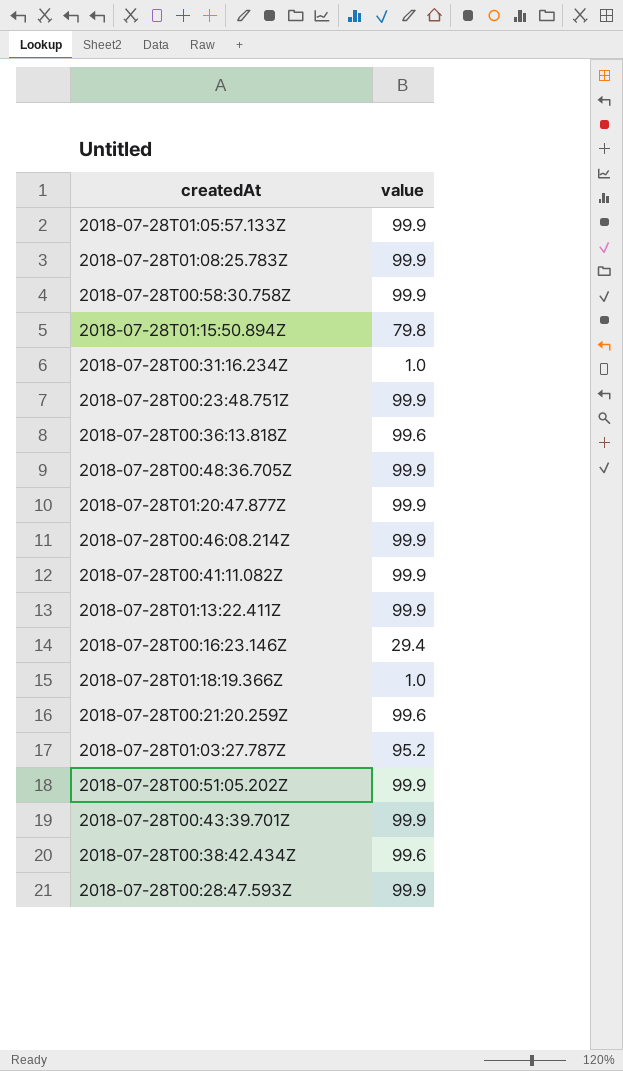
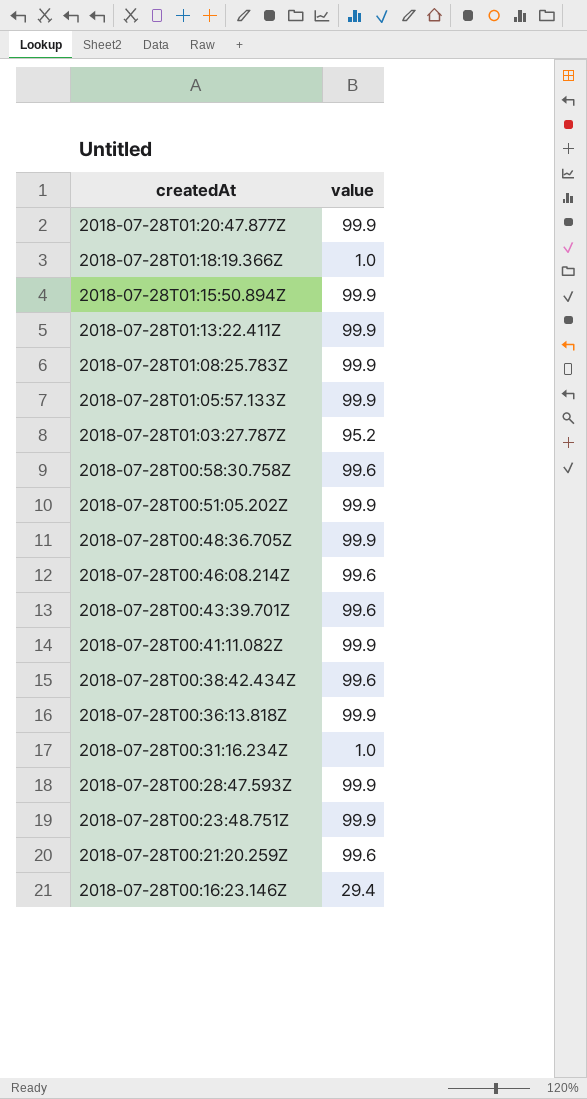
row order: none -> createdAt descending
2018-07-28T01:15:50.894Z | value: 79.8 -> 99.9
2018-07-28T00:58:30.758Z | value: 99.9 -> 99.6
2018-07-28T00:46:08.214Z | value: 99.9 -> 99.6
2018-07-28T00:43:39.701Z | value: 99.9 -> 99.6
2018-07-28T00:36:13.818Z | value: 99.6 -> 99.9

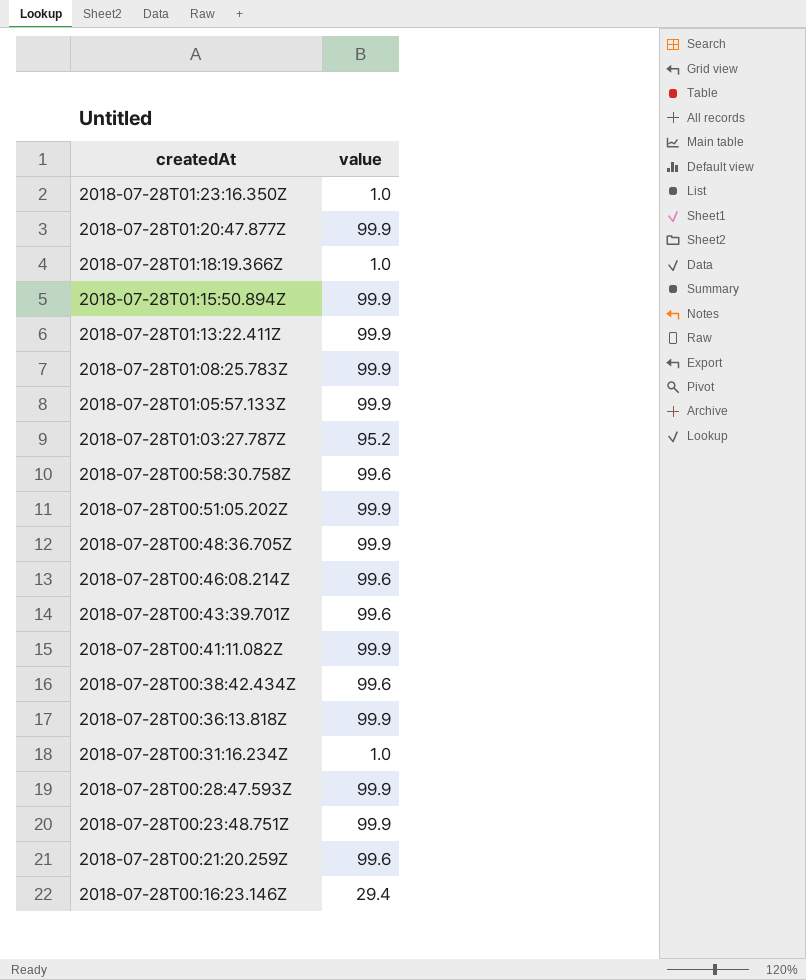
row 2018-07-28T01:23:16.350Z: none -> 1.0

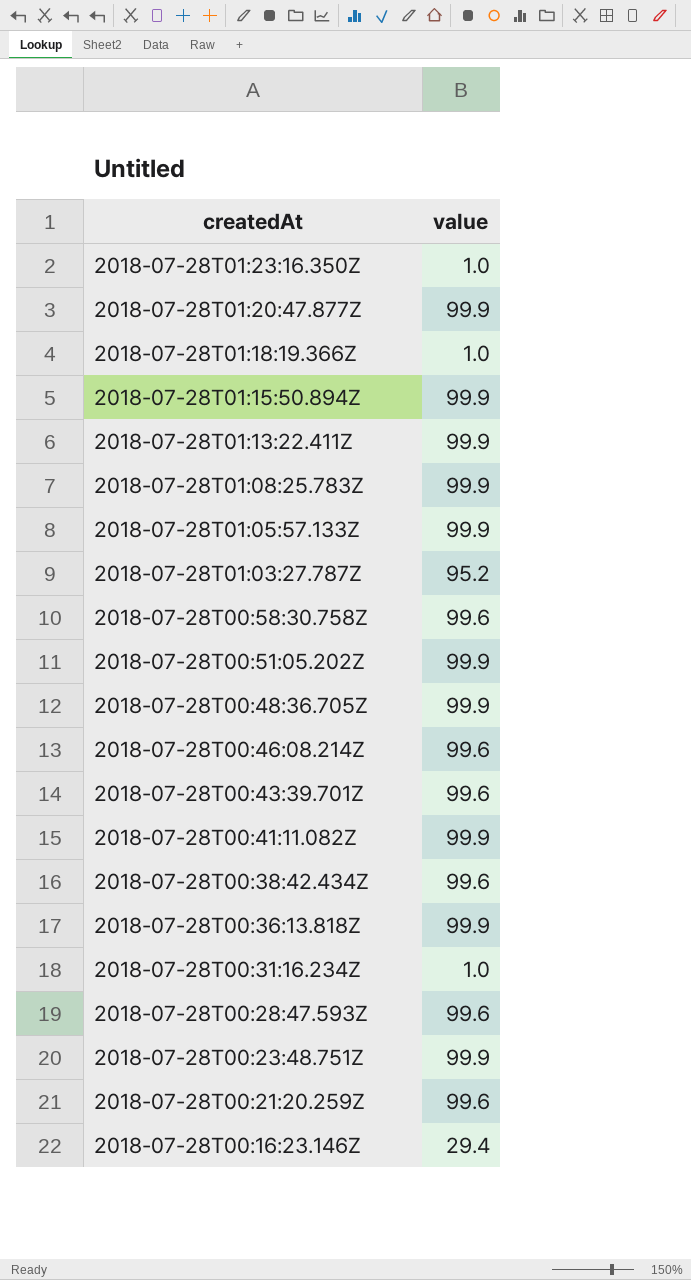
2018-07-28T00:28:47.593Z | value: 99.9 -> 99.6

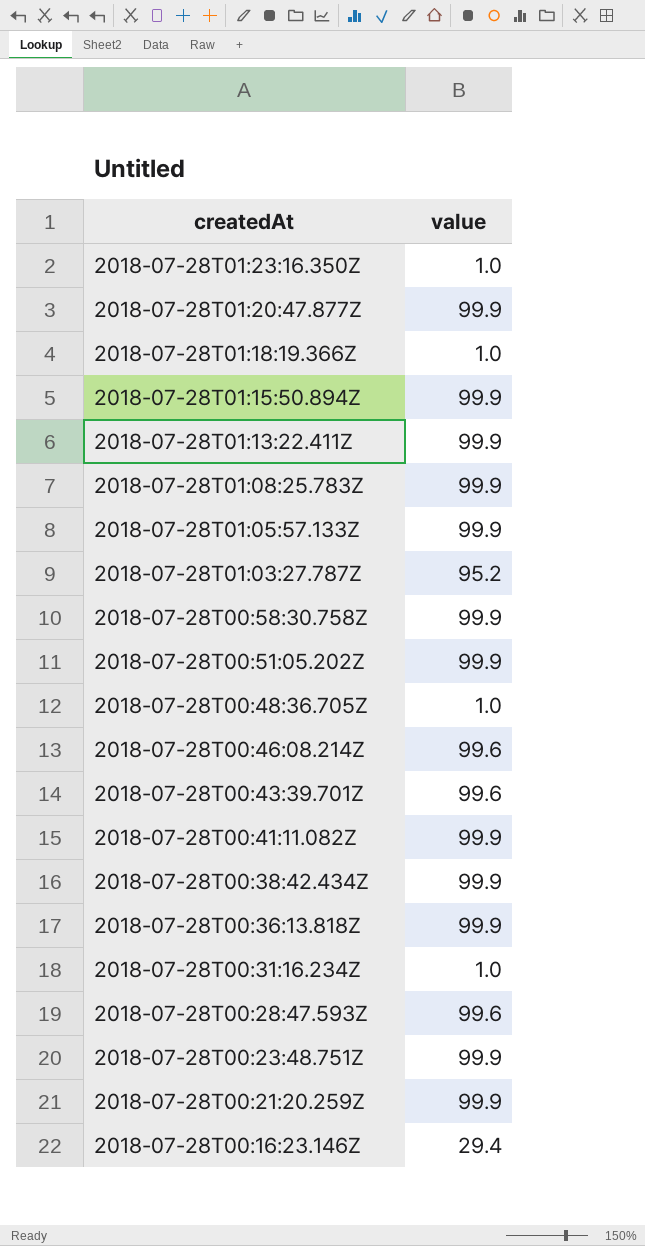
2018-07-28T00:58:30.758Z | value: 99.6 -> 99.9
2018-07-28T00:48:36.705Z | value: 99.9 -> 1.0
2018-07-28T00:38:42.434Z | value: 99.6 -> 99.9
2018-07-28T00:21:20.259Z | value: 99.6 -> 99.9

